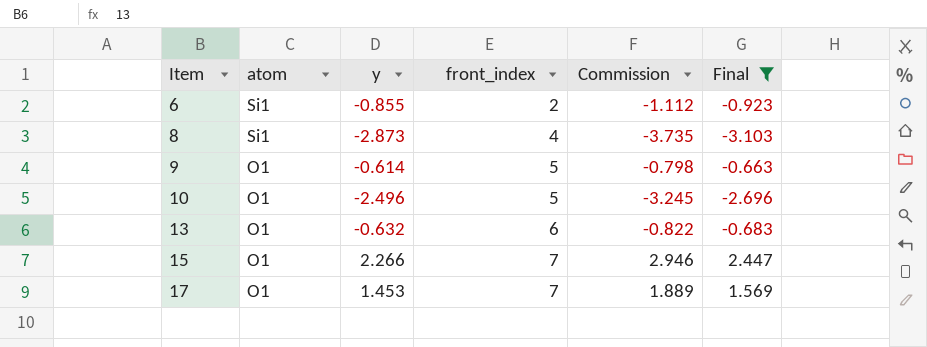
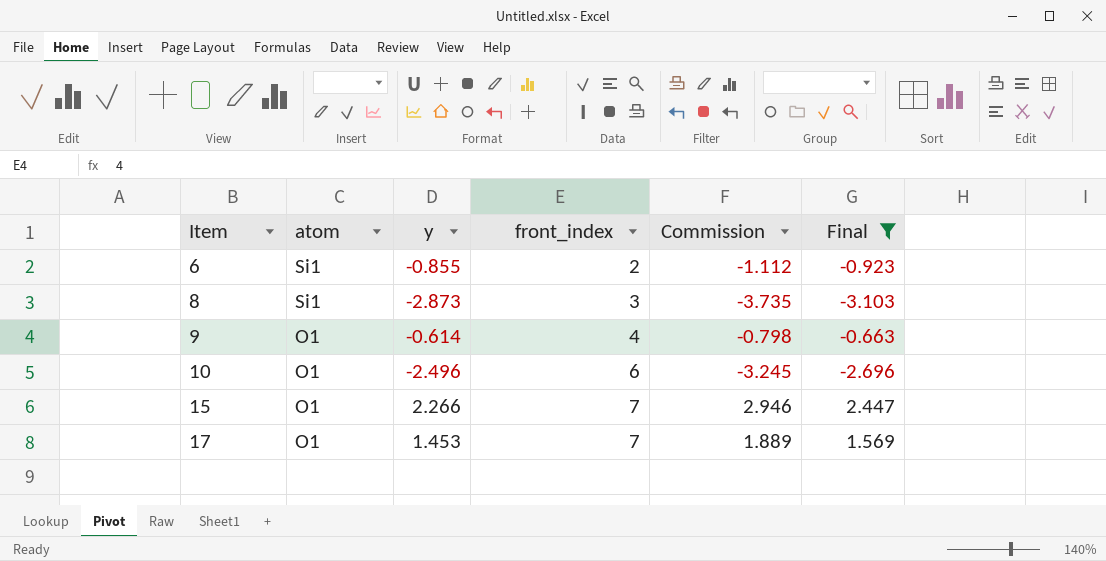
row 13: O1 | -0.632 | 6 | -0.822 | -0.683 -> none
8 | front_index: 4 -> 3
9 | front_index: 5 -> 4
10 | front_index: 5 -> 6

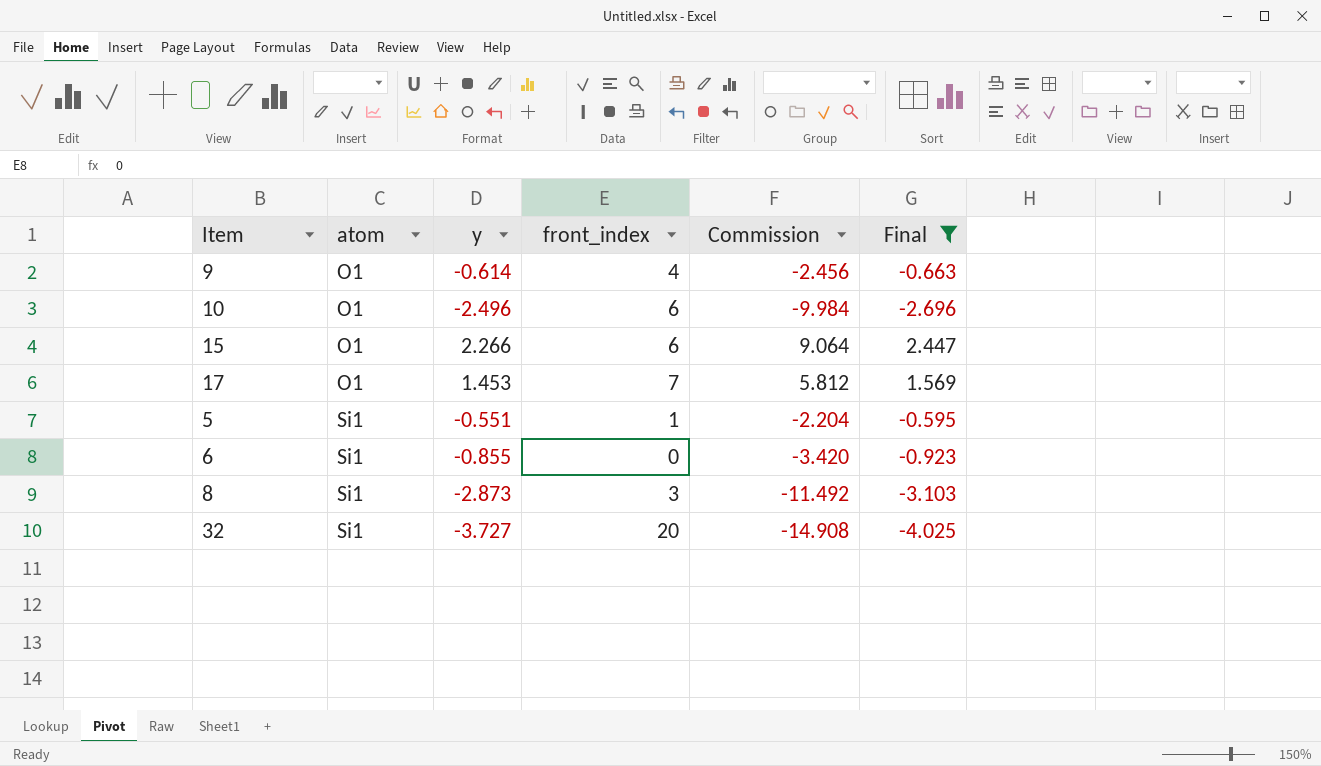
row order: Item ascending -> atom ascending
column Commission | formula: [y] * 1.3 -> [y] * 4
15 | front_index: 7 -> 6
row 5: none -> Si1 | -0.551 | 1 | -2.204 | -0.595
6 | front_index: 2 -> 0
row 32: none -> Si1 | -3.727 | 20 | -14.908 | -4.025

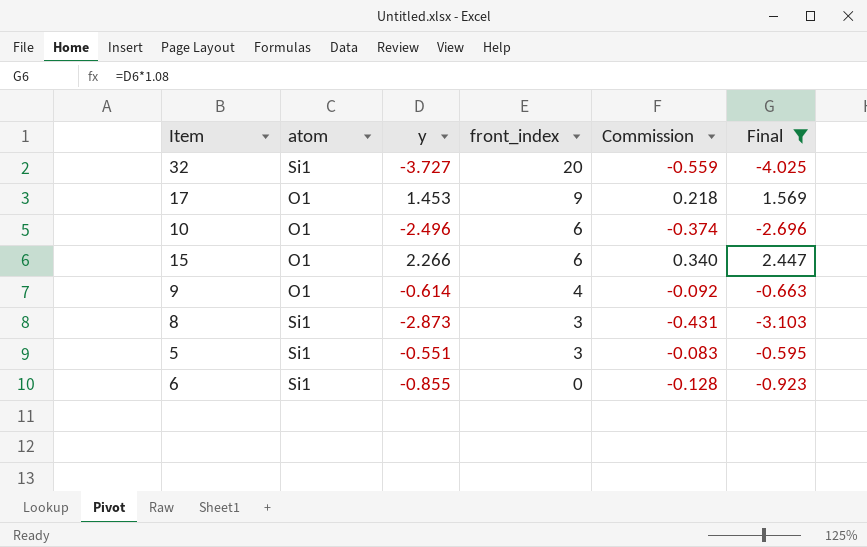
row order: atom ascending -> front_index descending
column Commission | formula: [y] * 4 -> [y] * 0.15
17 | front_index: 7 -> 9
5 | front_index: 1 -> 3

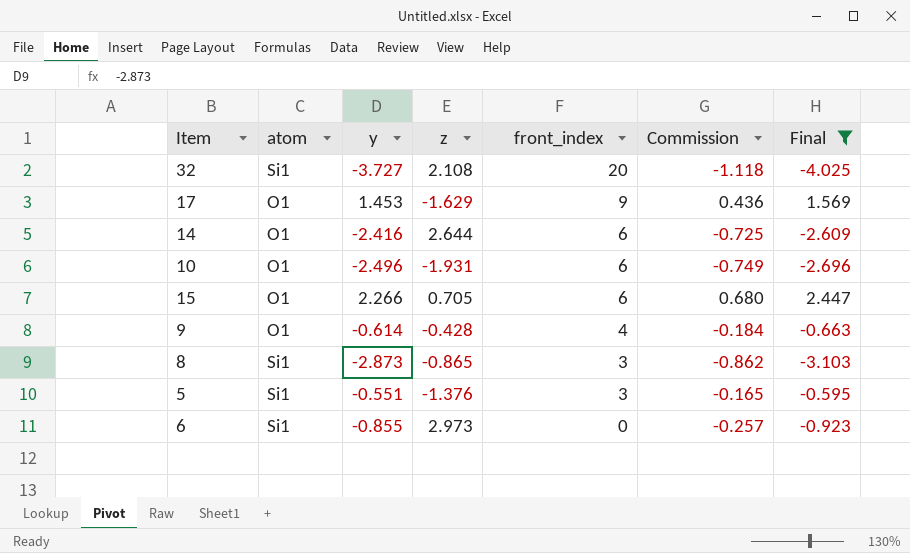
column z | position: none -> 4
column Commission | formula: [y] * 0.15 -> [y] * 0.3
row 14: none -> O1 | -2.416 | 2.644 | 6 | -0.725 | -2.609

